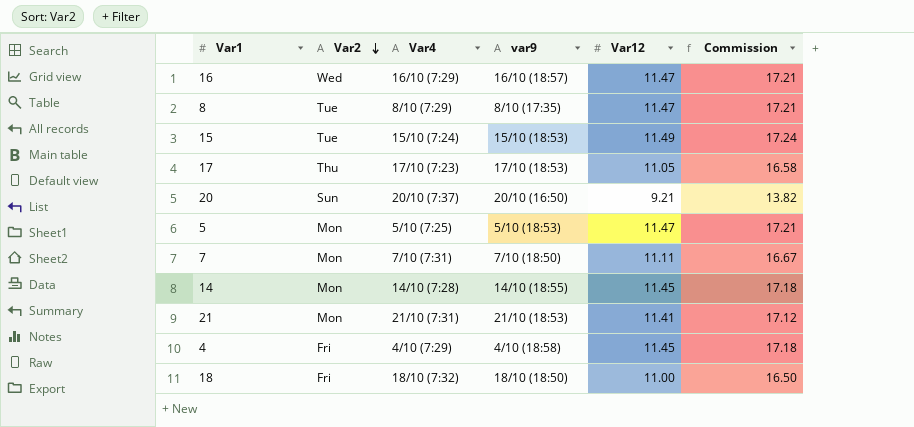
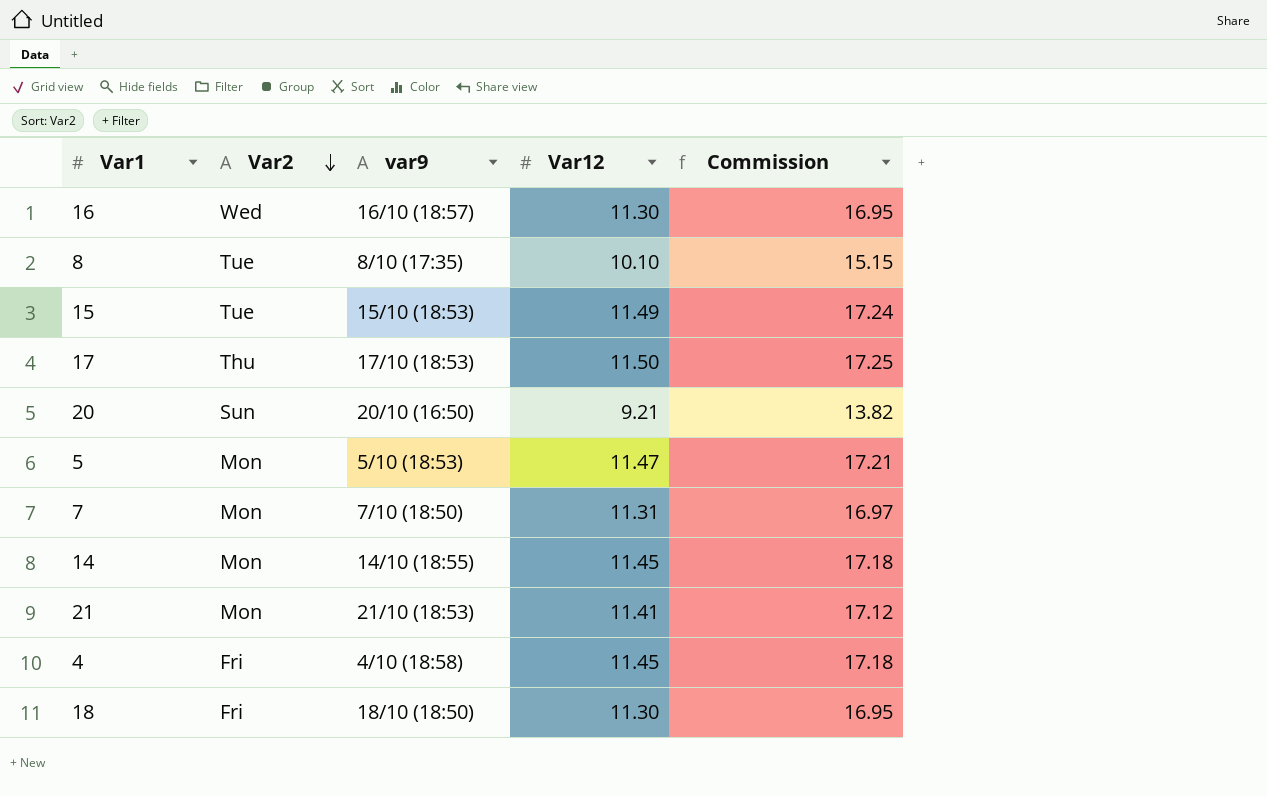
column Var4 | position: 3 -> none
16 | Var12: 11.47 -> 11.30
16 | Commission: 17.21 -> 16.95
8 | Var12: 11.47 -> 10.10
8 | Commission: 17.21 -> 15.15
17 | Var12: 11.05 -> 11.50
17 | Commission: 16.58 -> 17.25
7 | Var12: 11.11 -> 11.31
7 | Commission: 16.67 -> 16.97
18 | Var12: 11.00 -> 11.30
18 | Commission: 16.50 -> 16.95

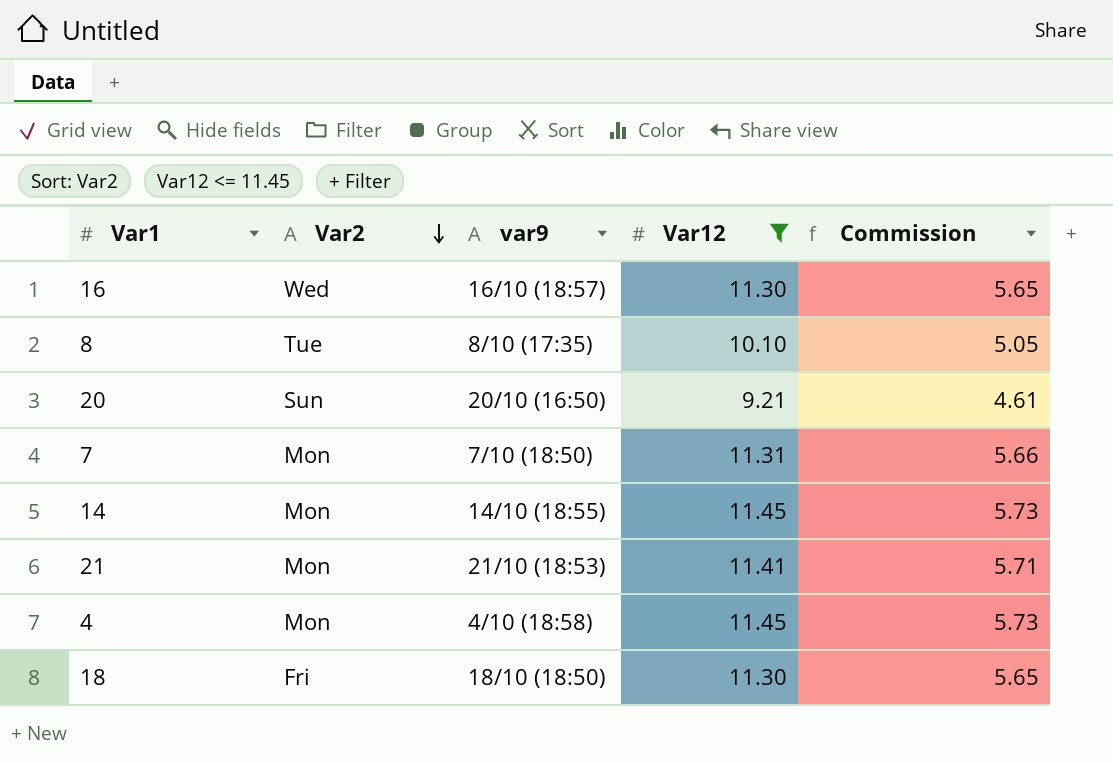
filter: none -> Var12 <= 11.45
column Commission | formula: [Var12] * 1.5 -> [Var12] * 0.5
4 | Var2: Fri -> Mon

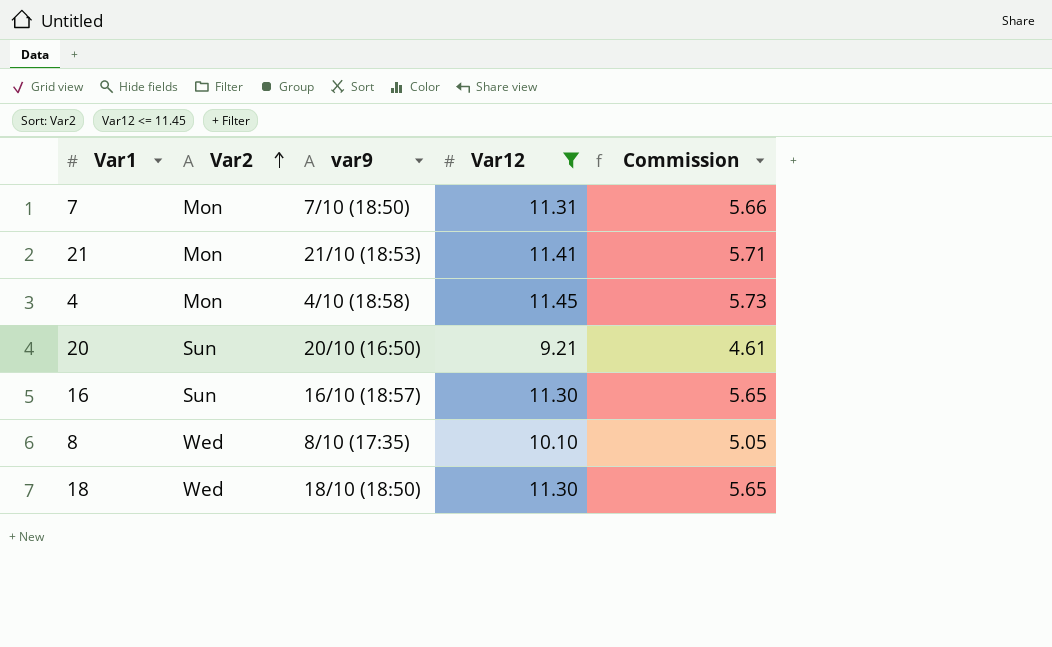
row order: Var2 descending -> Var2 ascending
row 14: Mon | 14/10 (18:55) | 11.45 | 5.73 -> none
16 | Var2: Wed -> Sun
8 | Var2: Tue -> Wed
18 | Var2: Fri -> Wed

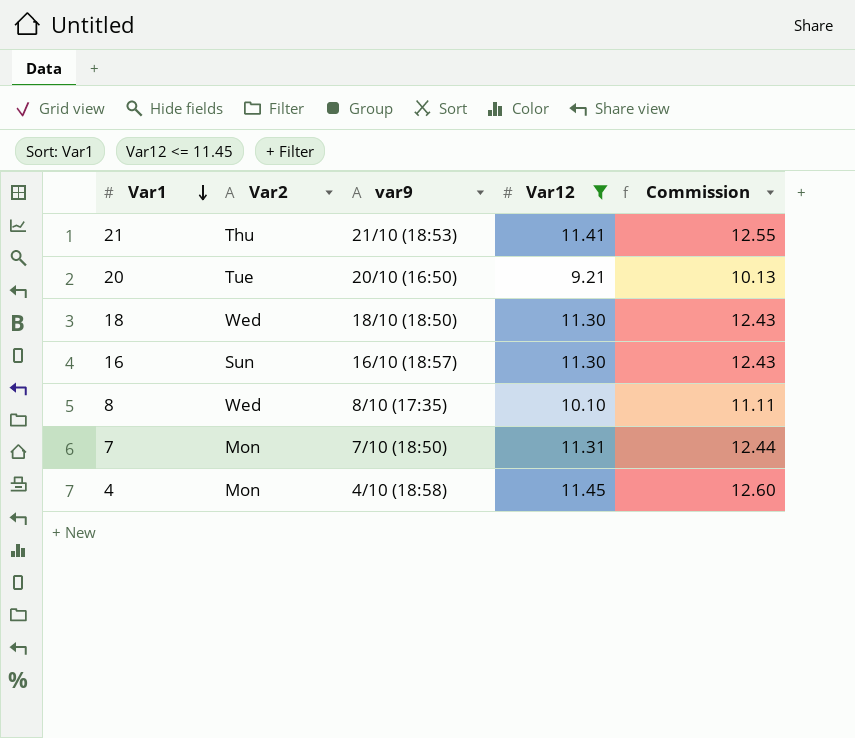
row order: Var2 ascending -> Var1 descending
column Commission | formula: [Var12] * 0.5 -> [Var12] * 1.1
21 | Var2: Mon -> Thu
20 | Var2: Sun -> Tue

